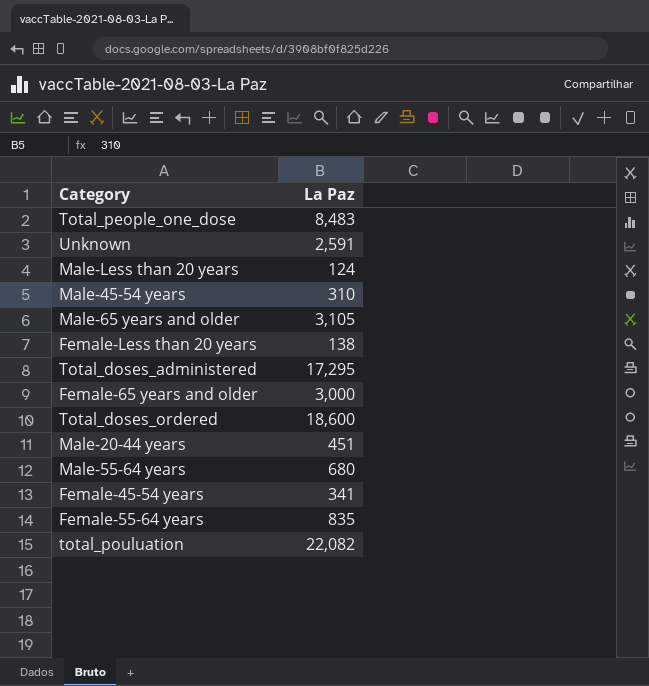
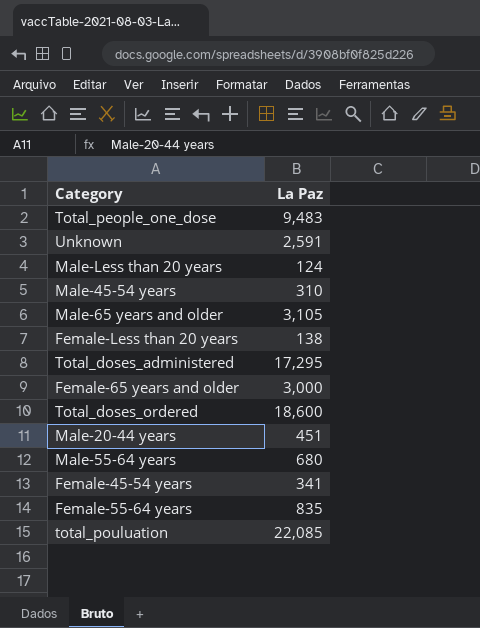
Total_people_one_dose | La Paz: 8,483 -> 9,483
total_pouluation | La Paz: 22,082 -> 22,085

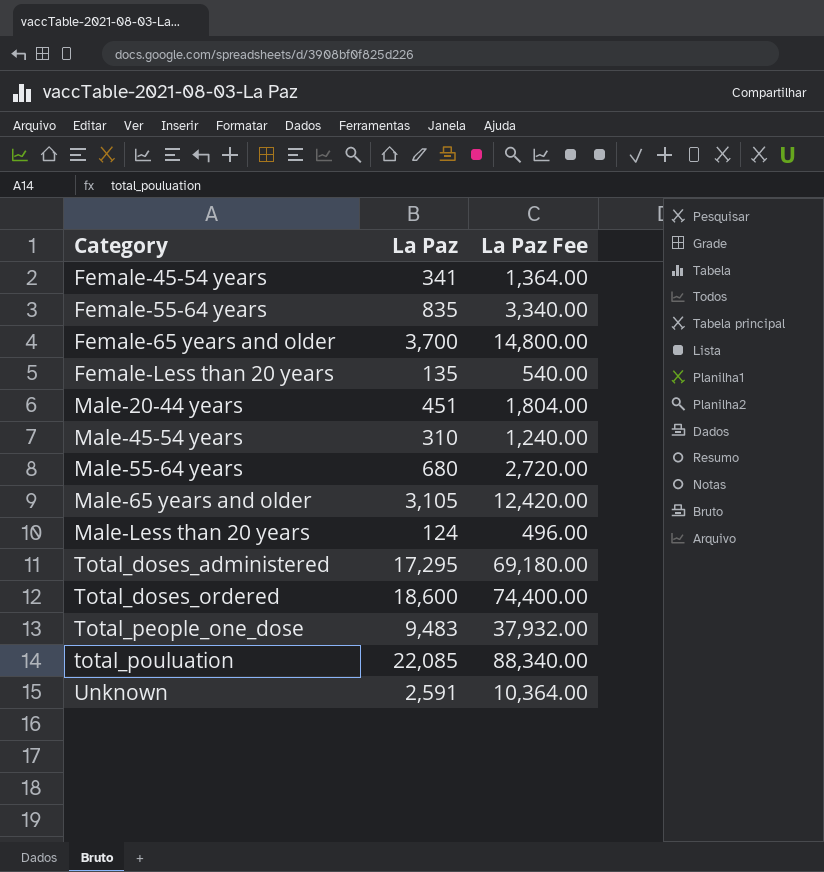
row order: none -> Category ascending
column La Paz Fee | formula: none -> [La Paz] * 4
Female-65 years and older | La Paz: 3,000 -> 3,700
Female-Less than 20 years | La Paz: 138 -> 135

